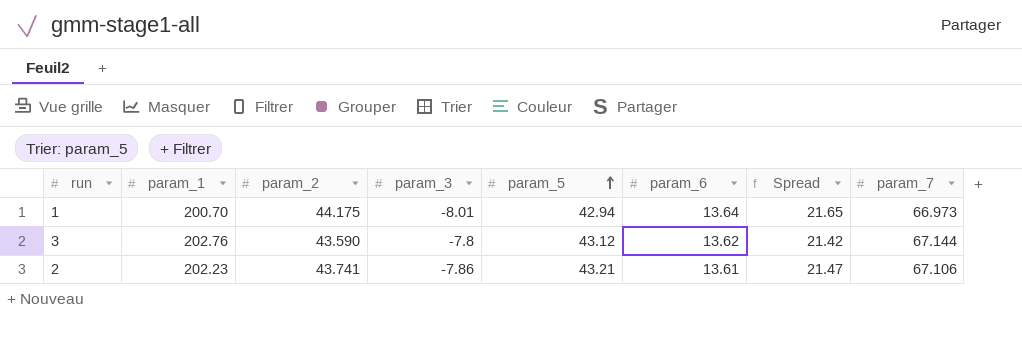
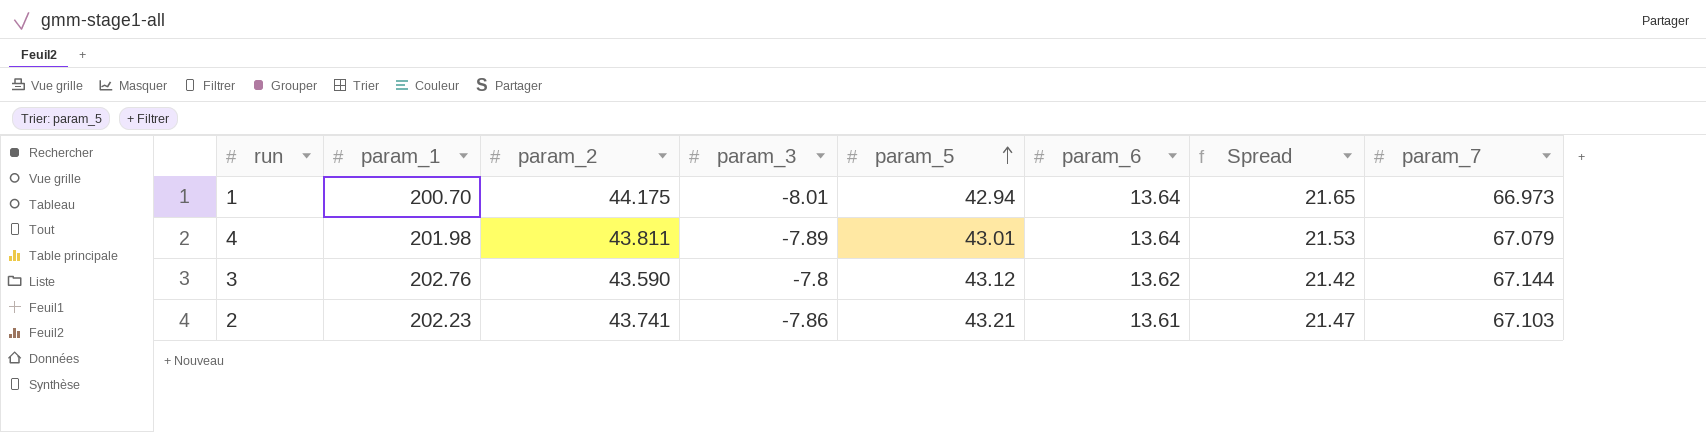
row 4: none -> 201.98 | 43.811 | -7.89 | 43.01 | 13.64 | 21.53 | 67.079
2 | param_7: 67.106 -> 67.103

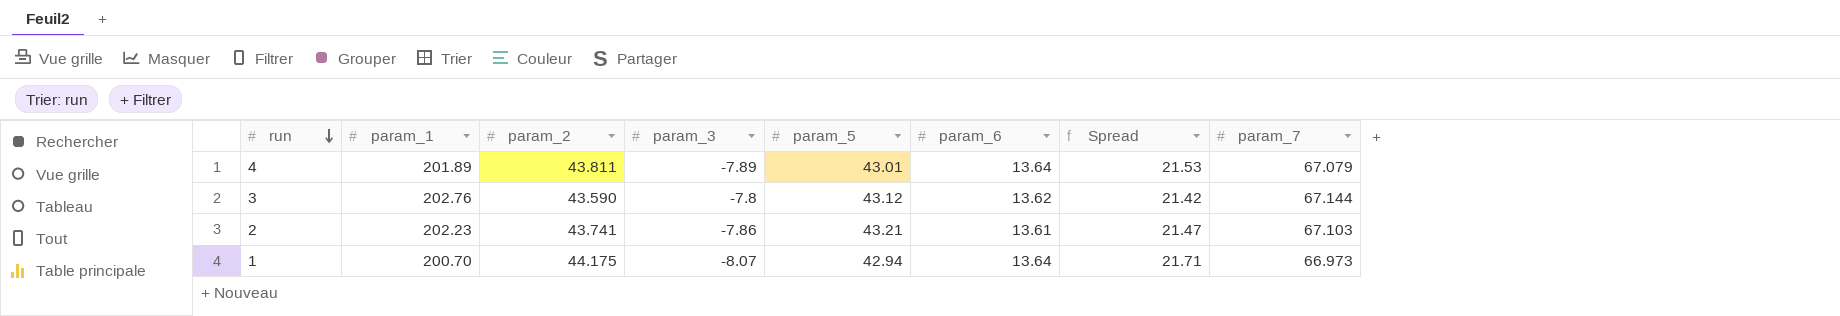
row order: param_5 ascending -> run descending
4 | param_1: 201.98 -> 201.89
1 | param_3: -8.01 -> -8.07
1 | Spread: 21.65 -> 21.71

